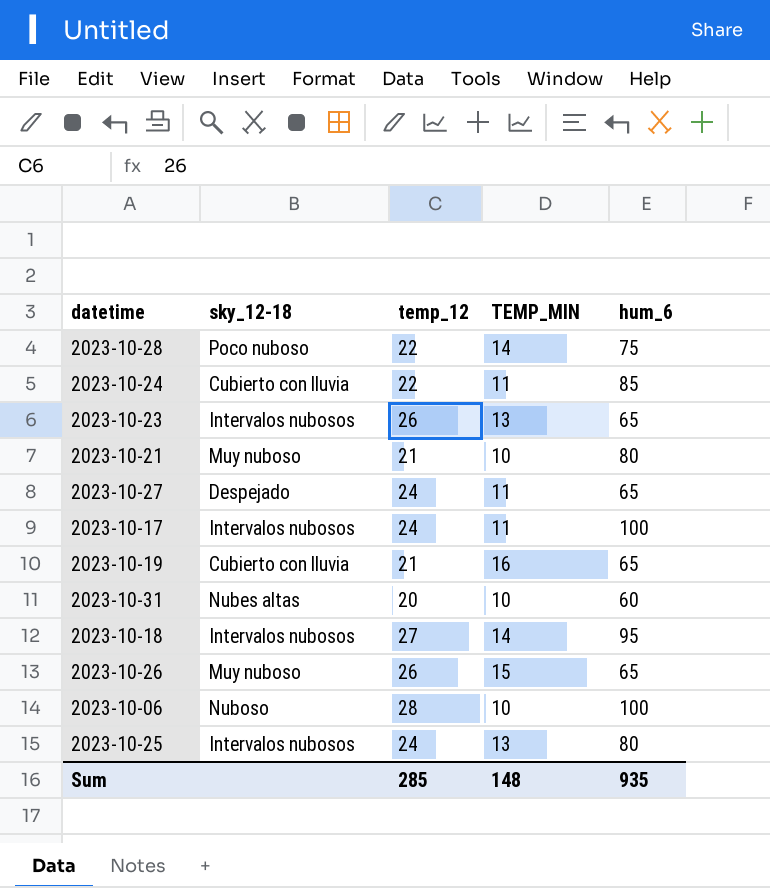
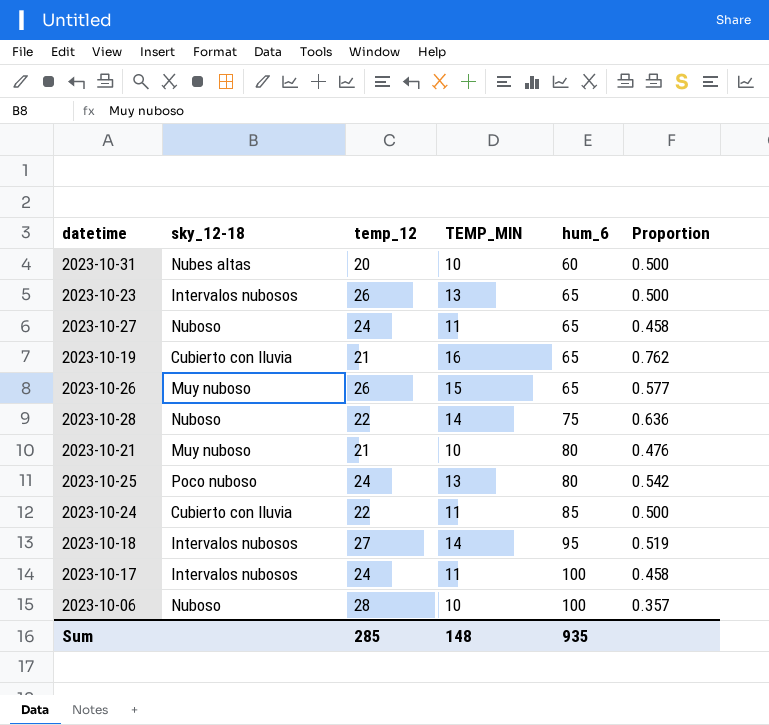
row order: none -> hum_6 ascending
column Proportion | formula: none -> [TEMP_MIN] / [temp_12]
2023-10-27 | sky_12-18: Despejado -> Nuboso
2023-10-28 | sky_12-18: Poco nuboso -> Nuboso
2023-10-25 | sky_12-18: Intervalos nubosos -> Poco nuboso

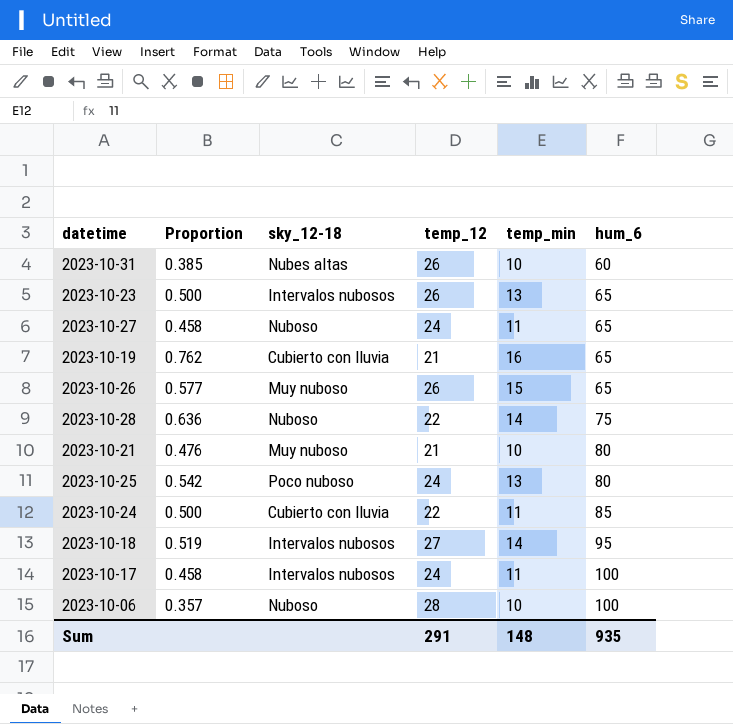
column Proportion | position: 6 -> 2
column name: TEMP_MIN -> temp_min
2023-10-31 | Proportion: 0.500 -> 0.385
2023-10-31 | temp_12: 20 -> 26
Sum | temp_12: 285 -> 291

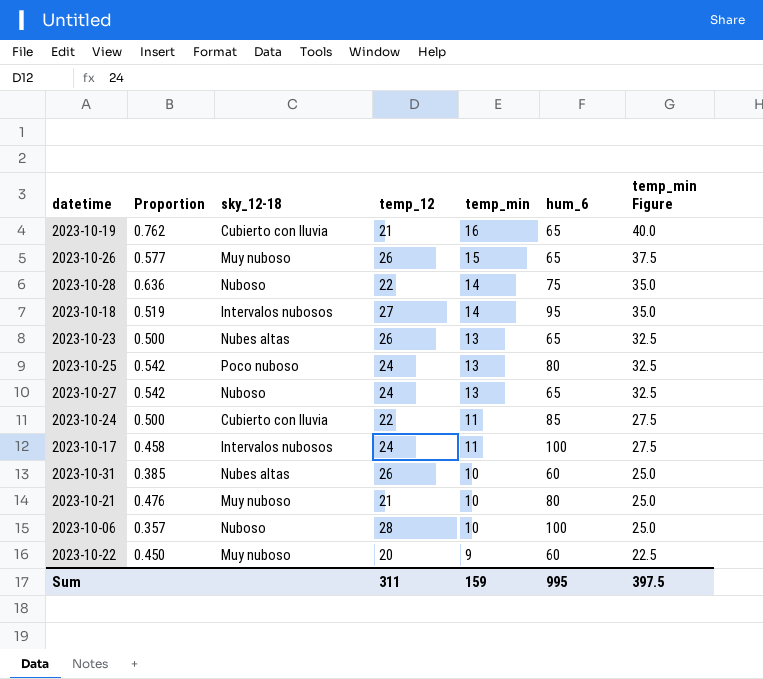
row order: hum_6 ascending -> temp_min descending
column temp_min Figure | formula: none -> [temp_min] * 2.5
2023-10-23 | sky_12-18: Intervalos nubosos -> Nubes altas
2023-10-27 | Proportion: 0.458 -> 0.542
2023-10-27 | temp_min: 11 -> 13
row 2023-10-22: none -> 0.450 | Muy nuboso | 20 | 9 | 60 | 22.5
Sum | temp_12: 291 -> 311
Sum | temp_min: 148 -> 159
Sum | hum_6: 935 -> 995

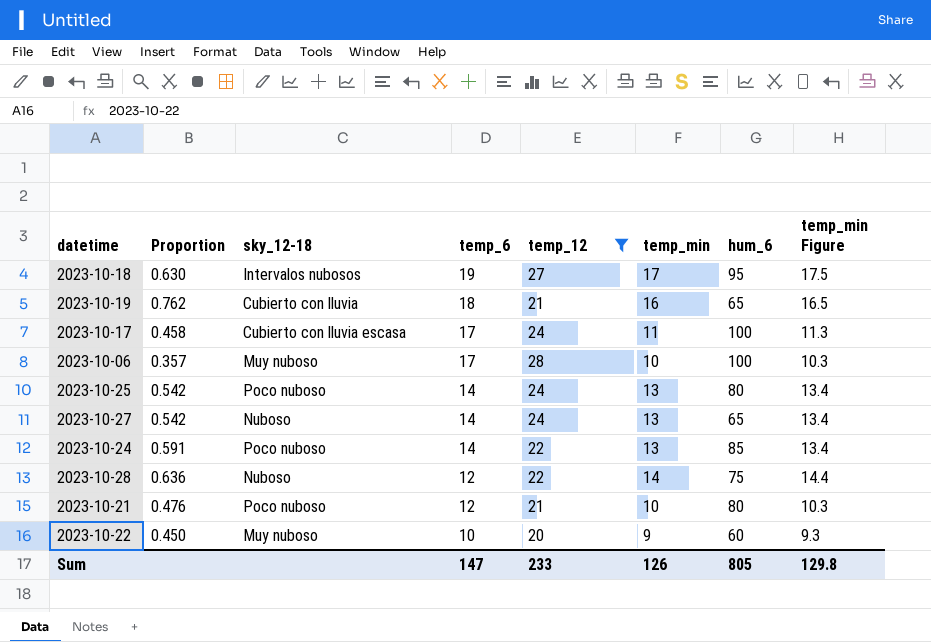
filter: none -> temp_12 != 26
row order: temp_min descending -> temp_6 descending
column temp_6 | position: none -> 4
column temp_min Figure | formula: [temp_min] * 2.5 -> [temp_min] * 1.03
2023-10-18 | Proportion: 0.519 -> 0.630
2023-10-18 | temp_min: 14 -> 17
2023-10-17 | sky_12-18: Intervalos nubosos -> Cubierto con lluvia escasa
2023-10-06 | sky_12-18: Nuboso -> Muy nuboso
2023-10-24 | Proportion: 0.500 -> 0.591
2023-10-24 | sky_12-18: Cubierto con lluvia -> Poco nuboso
2023-10-24 | temp_min: 11 -> 13
2023-10-21 | sky_12-18: Muy nuboso -> Poco nuboso
Sum | temp_12: 311 -> 233
Sum | temp_min: 159 -> 126
Sum | hum_6: 995 -> 805
Sum | temp_min Figure: 397.5 -> 129.8

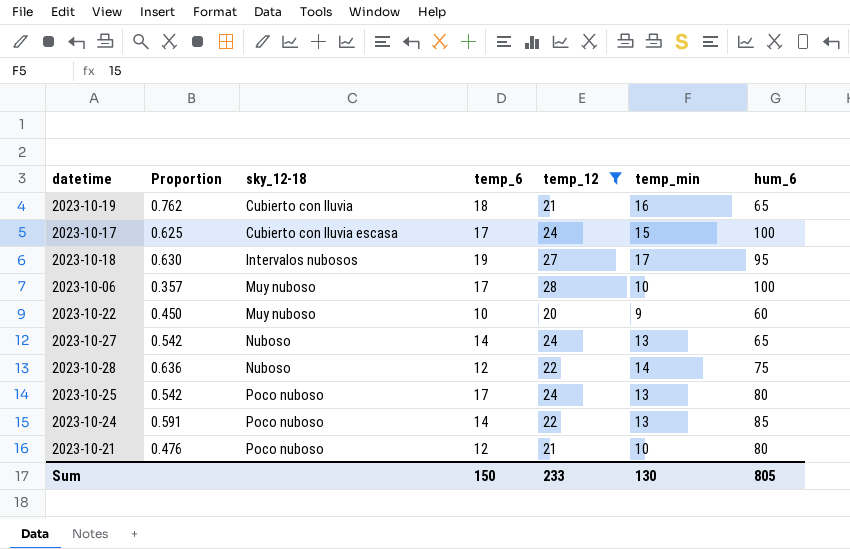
row order: temp_6 descending -> sky_12-18 ascending
column temp_min Figure | formula: [temp_min] * 1.03 -> none
2023-10-17 | Proportion: 0.458 -> 0.625
2023-10-17 | temp_min: 11 -> 15
2023-10-25 | temp_6: 14 -> 17
Sum | temp_6: 147 -> 150
Sum | temp_min: 126 -> 130

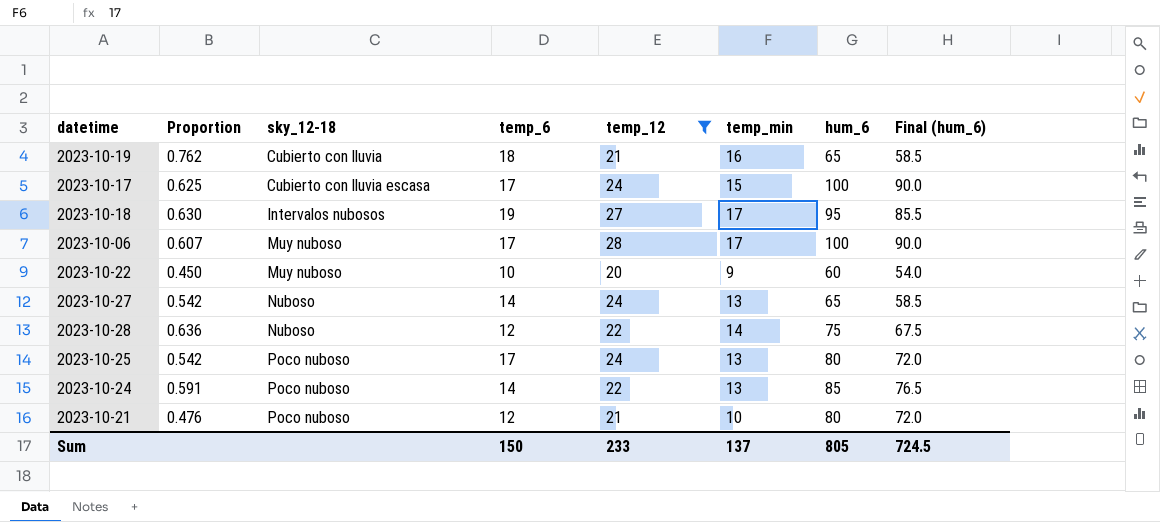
column Final (hum_6) | formula: none -> [hum_6] * 0.9
2023-10-06 | Proportion: 0.357 -> 0.607
2023-10-06 | temp_min: 10 -> 17
Sum | temp_min: 130 -> 137

